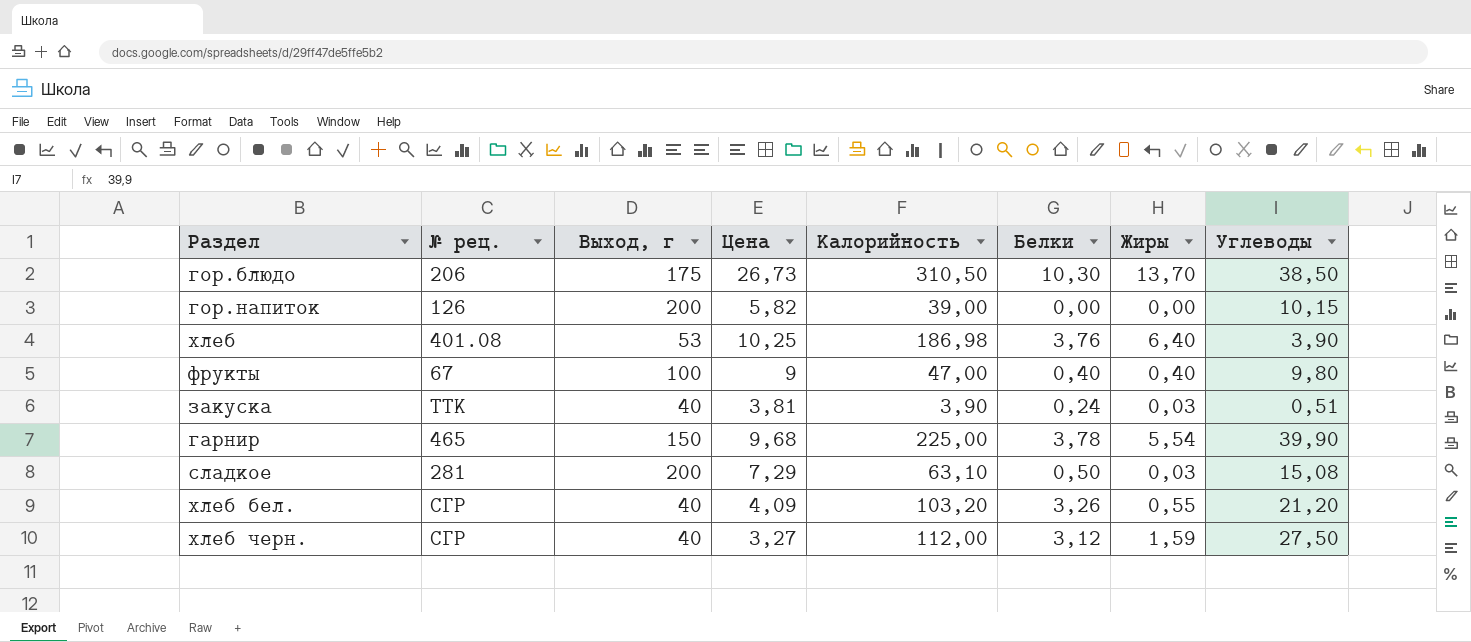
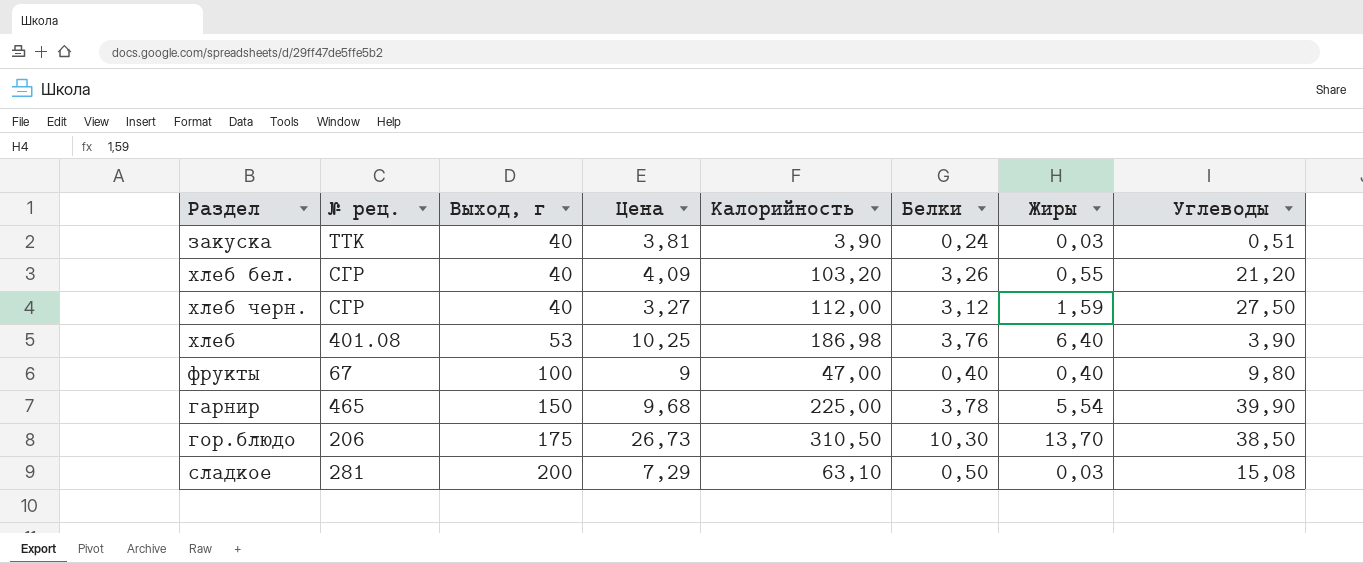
row order: none -> Выход, г ascending
row гор.напиток: 126 | 200 | 5,82 | 39,00 | 0,00 | 0,00 | 10,15 -> none

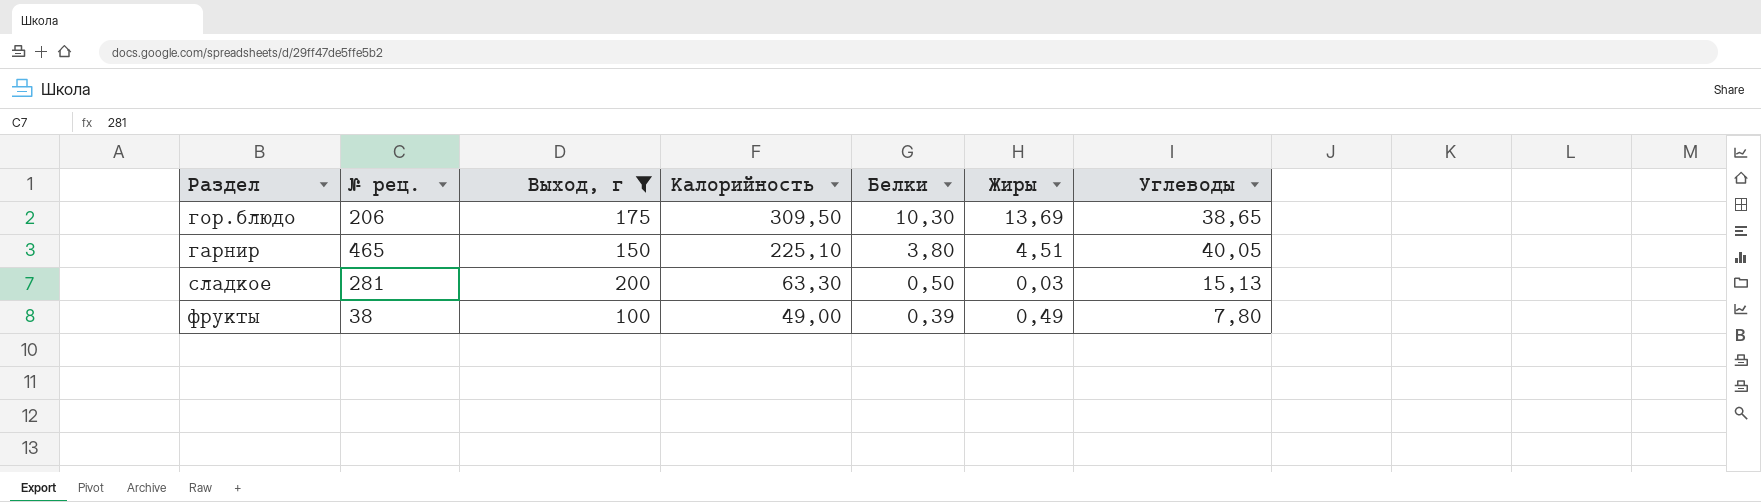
filter: none -> Выход, г >= 100
row order: Выход, г ascending -> Калорийность descending
column Цена | position: 4 -> none
гор.блюдо | Калорийность: 310,50 -> 309,50
гор.блюдо | Жиры: 13,70 -> 13,69
гор.блюдо | Углеводы: 38,50 -> 38,65
гарнир | Калорийность: 225,00 -> 225,10
гарнир | Белки: 3,78 -> 3,80
гарнир | Жиры: 5,54 -> 4,51
гарнир | Углеводы: 39,90 -> 40,05
сладкое | Калорийность: 63,10 -> 63,30
сладкое | Углеводы: 15,08 -> 15,13
фрукты | № рец.: 67 -> 38
фрукты | Калорийность: 47,00 -> 49,00
фрукты | Белки: 0,40 -> 0,39
фрукты | Жиры: 0,40 -> 0,49
фрукты | Углеводы: 9,80 -> 7,80

